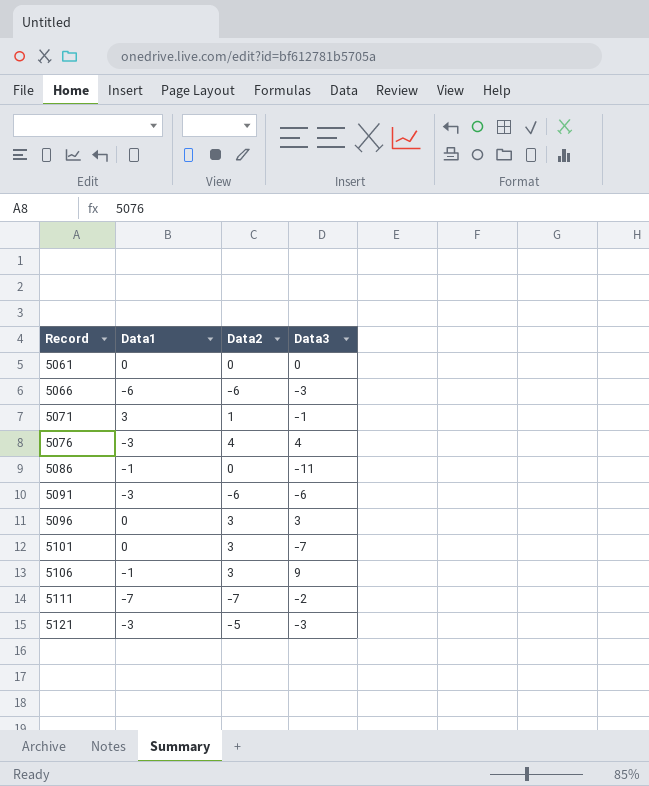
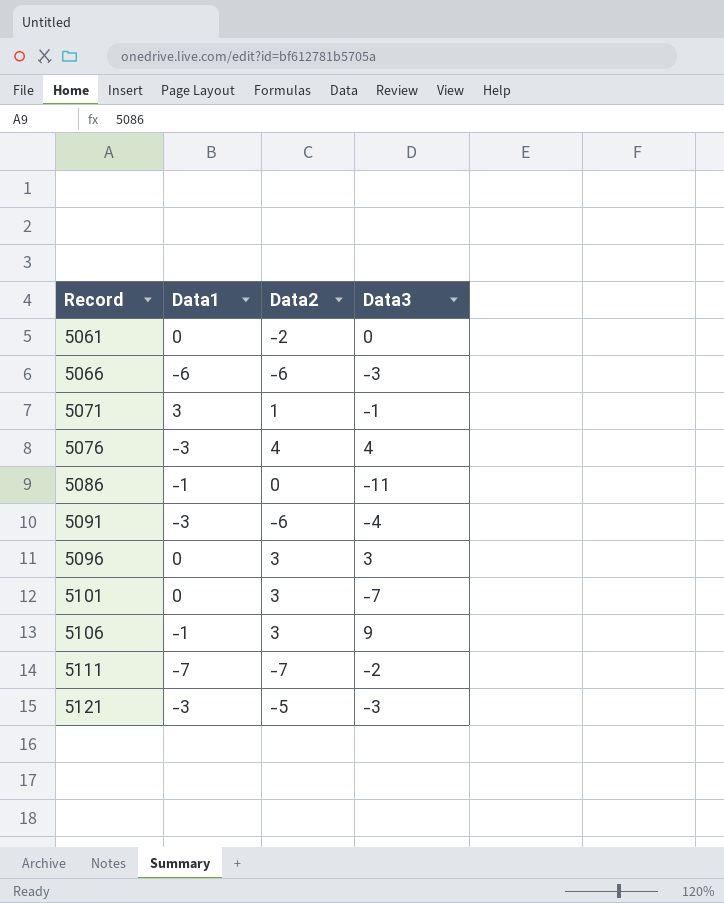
5061 | Data2: 0 -> -2
5091 | Data3: -6 -> -4

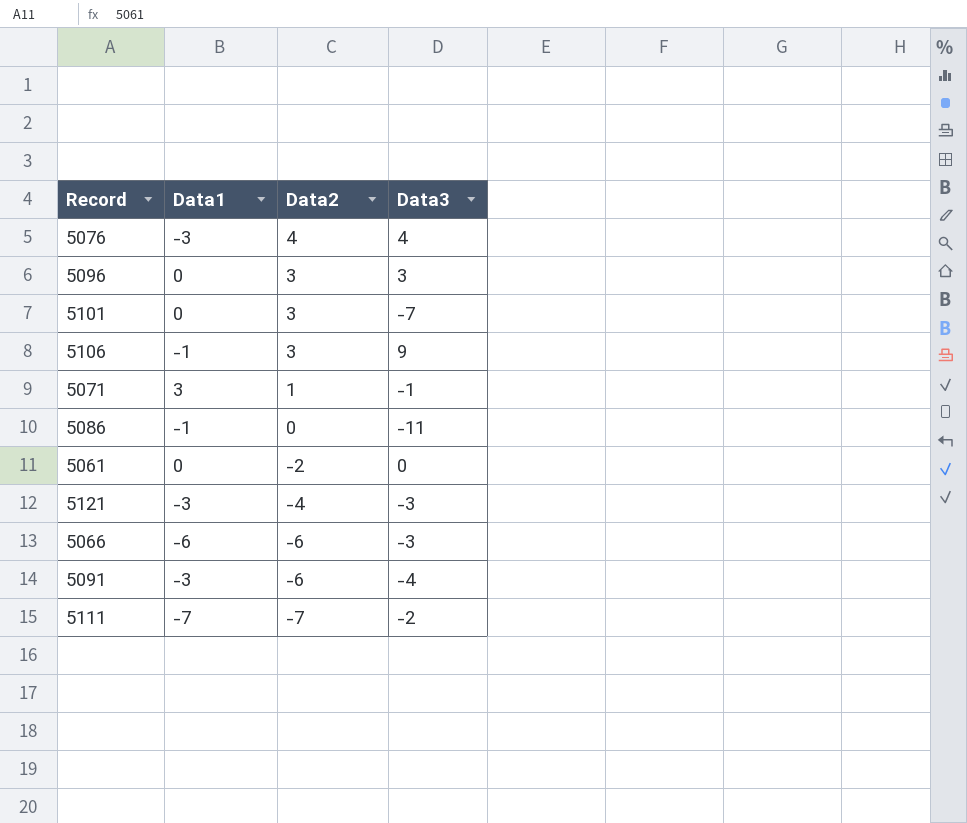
row order: Record ascending -> Data2 descending
5121 | Data2: -5 -> -4

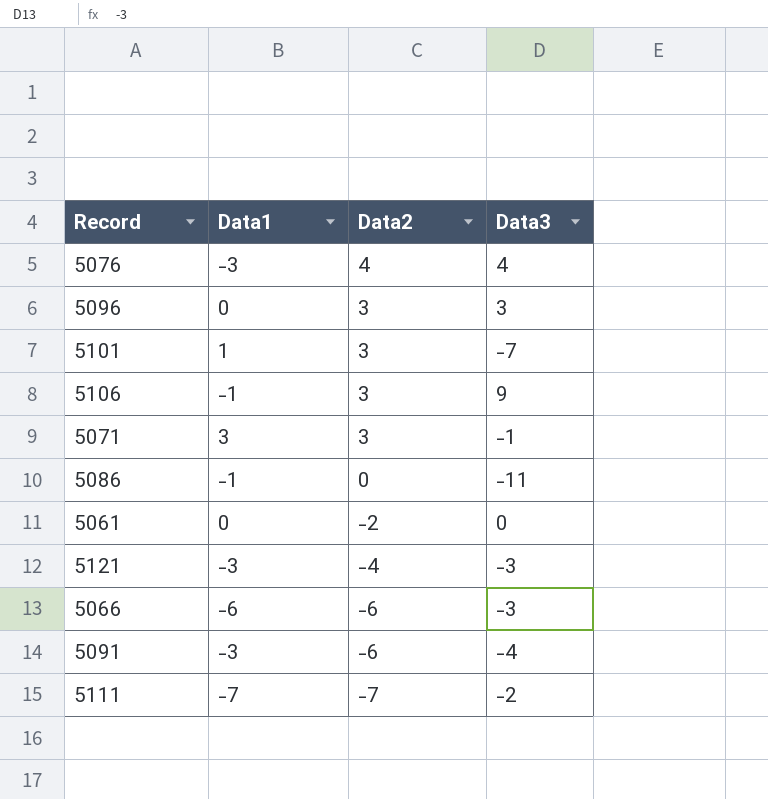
5101 | Data1: 0 -> 1
5071 | Data2: 1 -> 3

